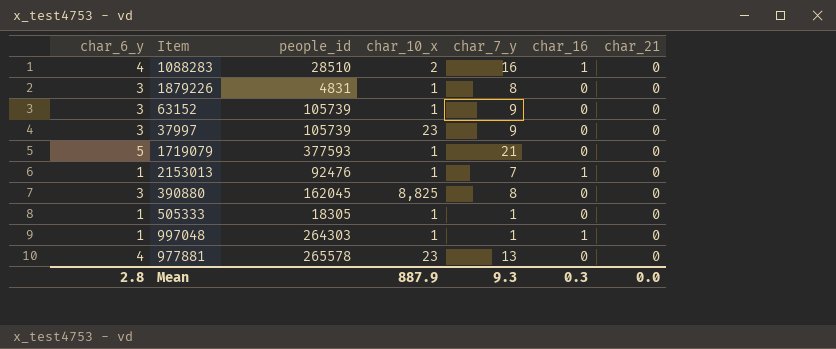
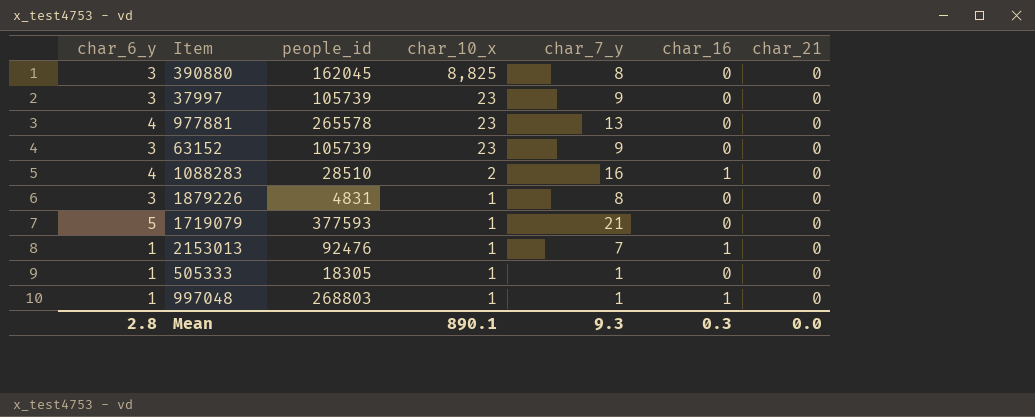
row order: none -> char_10_x descending
63152 | char_10_x: 1 -> 23
997048 | people_id: 264303 -> 268803
Mean | char_10_x: 887.9 -> 890.1

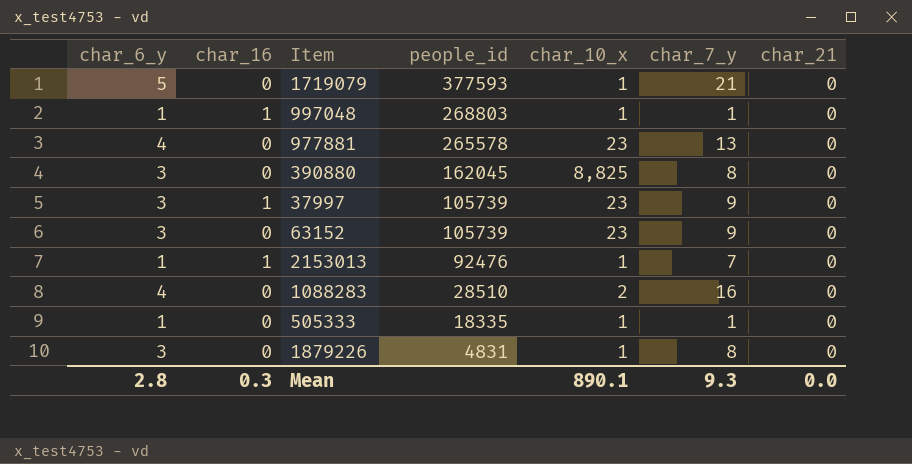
row order: char_10_x descending -> people_id descending
column char_16 | position: 6 -> 2
37997 | char_16: 0 -> 1
1088283 | char_16: 1 -> 0
505333 | people_id: 18305 -> 18335

